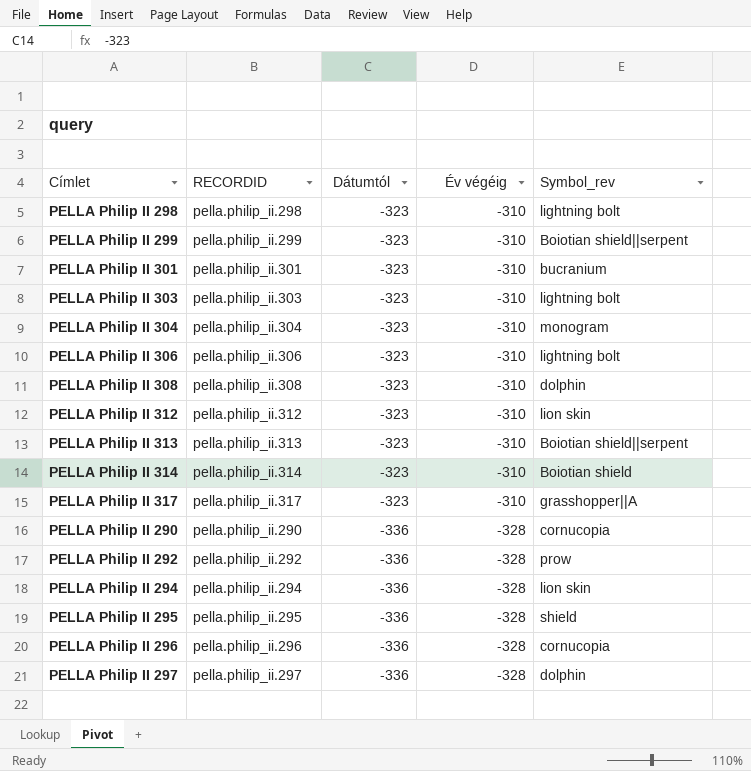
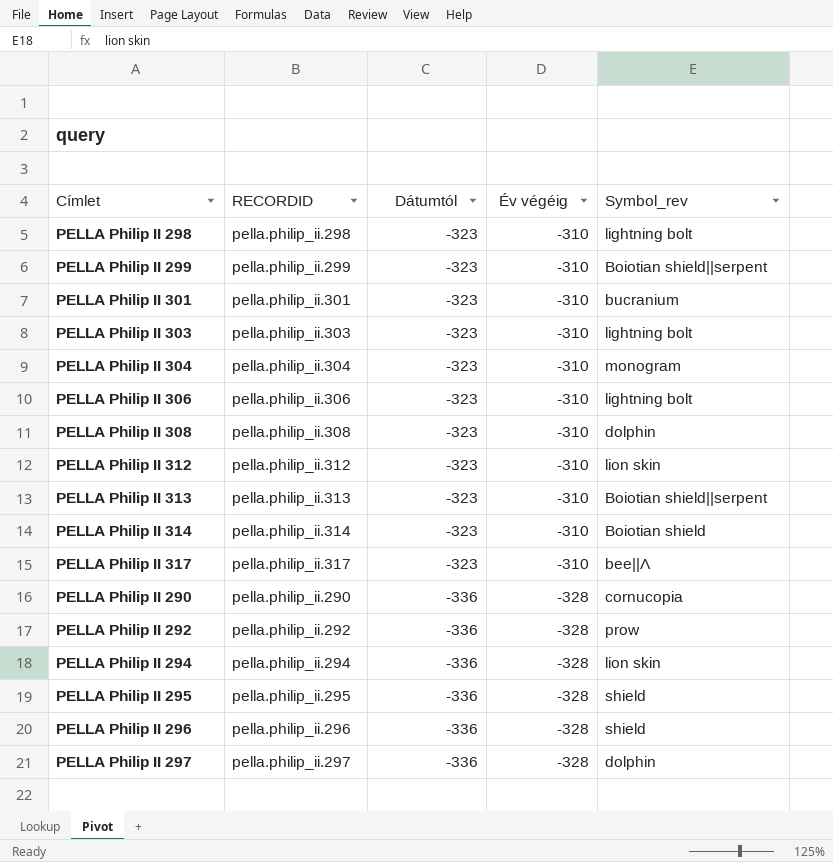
PELLA Philip II 317 | Symbol_rev: grasshopper||Α -> bee||Λ
PELLA Philip II 296 | Symbol_rev: cornucopia -> shield

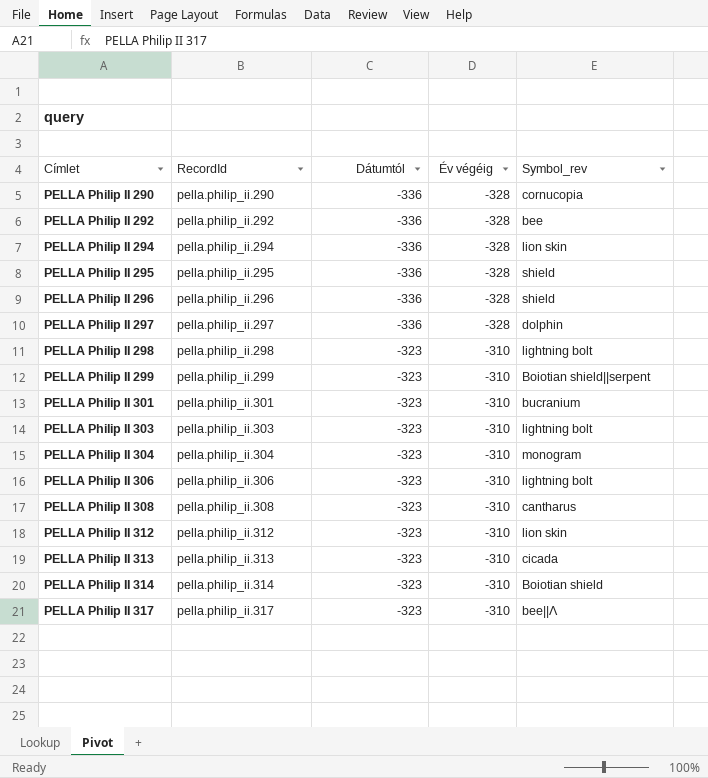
row order: Dátumtól descending -> Címlet ascending
column name: RECORDID -> RecordId
PELLA Philip II 292 | Symbol_rev: prow -> bee
PELLA Philip II 308 | Symbol_rev: dolphin -> cantharus
PELLA Philip II 313 | Symbol_rev: Boiotian shield||serpent -> cicada

